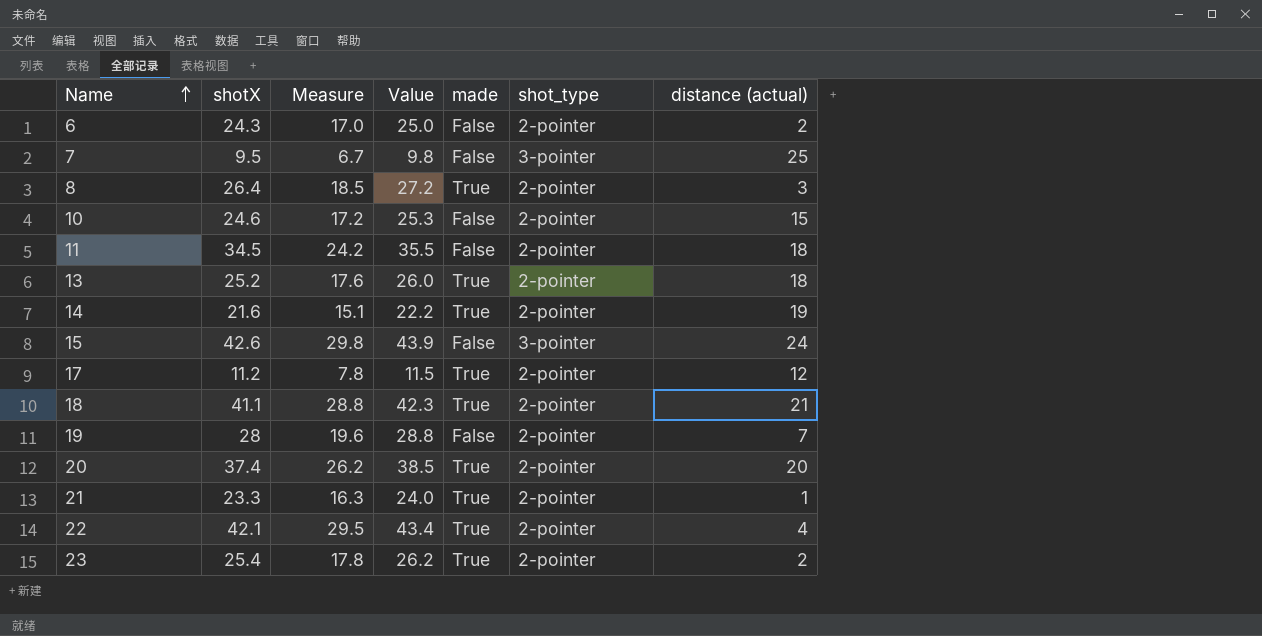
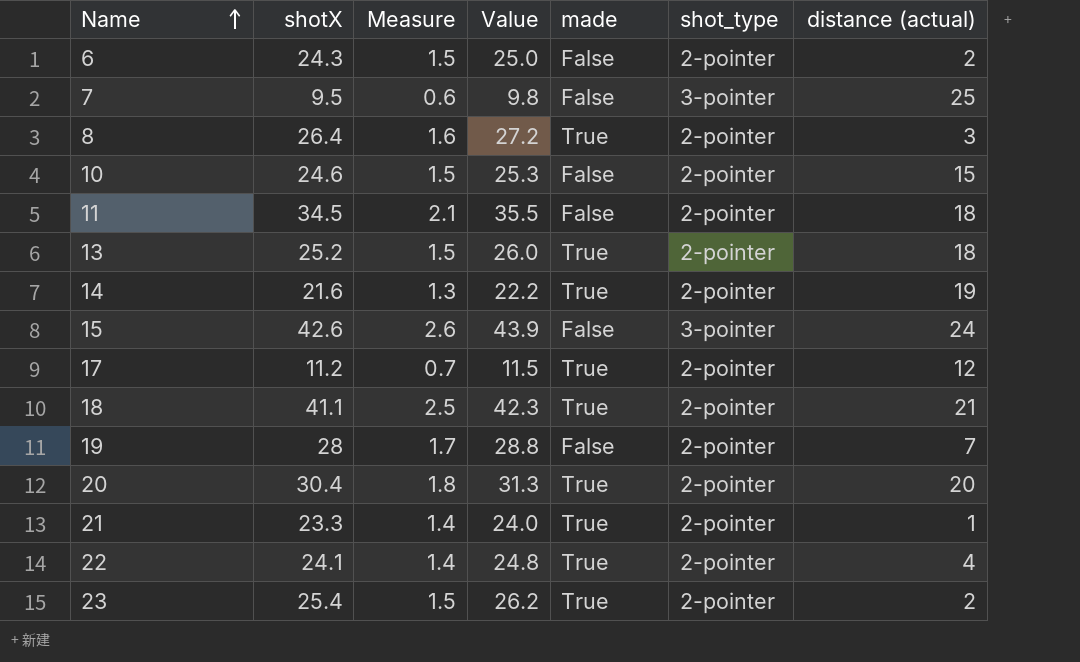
column Measure | formula: [shotX] * 0.7 -> [shotX] * 0.06
20 | shotX: 37.4 -> 30.4
20 | Value: 38.5 -> 31.3
22 | shotX: 42.1 -> 24.1
22 | Value: 43.4 -> 24.8

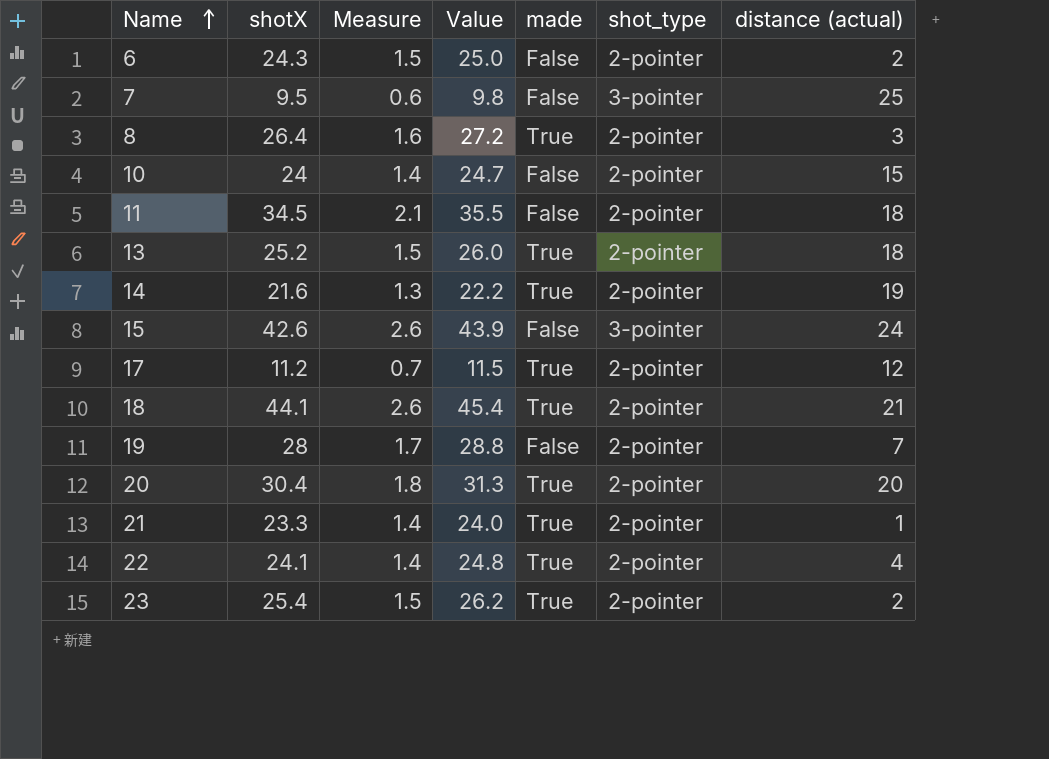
10 | shotX: 24.6 -> 24
10 | Measure: 1.5 -> 1.4
10 | Value: 25.3 -> 24.7
18 | shotX: 41.1 -> 44.1
18 | Measure: 2.5 -> 2.6
18 | Value: 42.3 -> 45.4

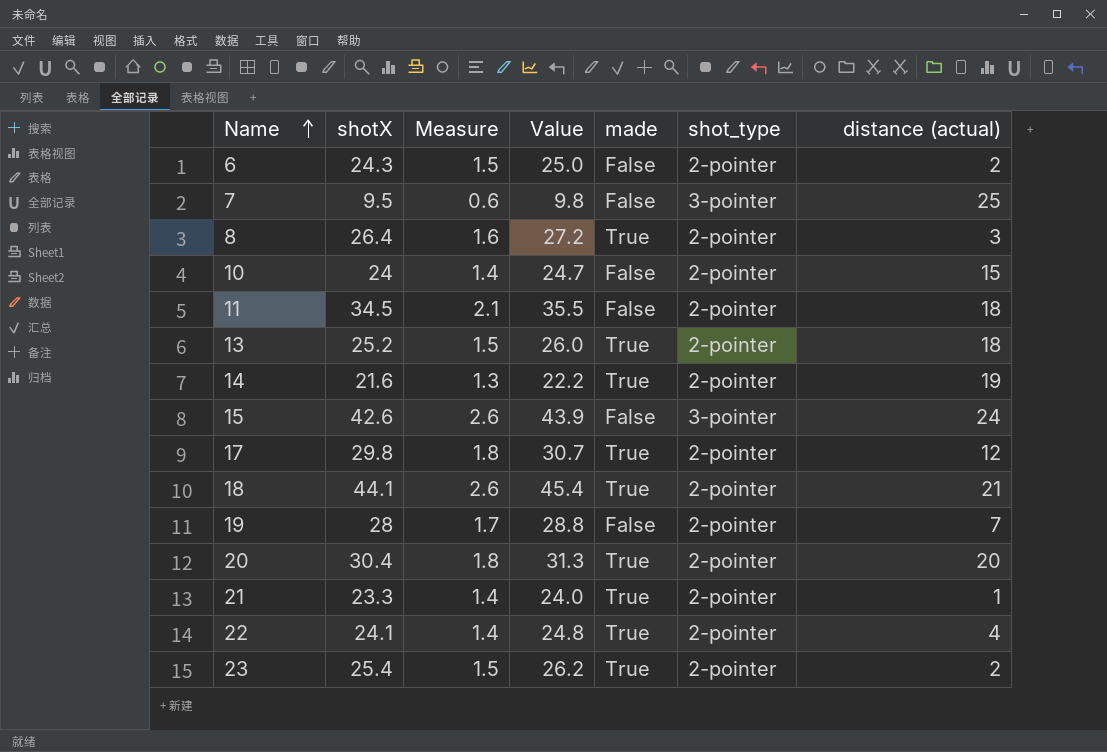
17 | shotX: 11.2 -> 29.8
17 | Measure: 0.7 -> 1.8
17 | Value: 11.5 -> 30.7

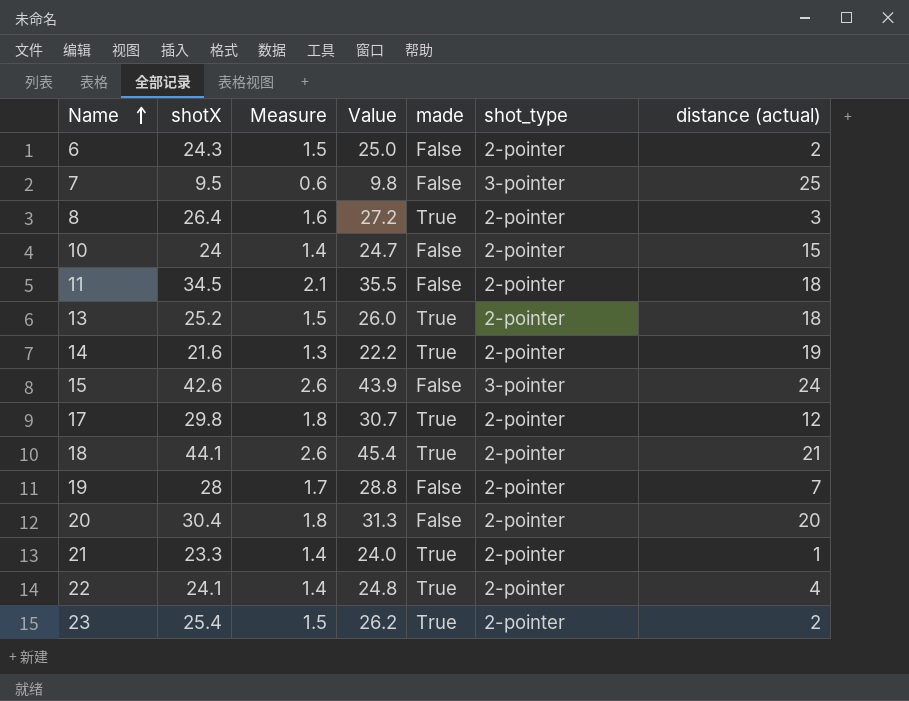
20 | made: True -> False

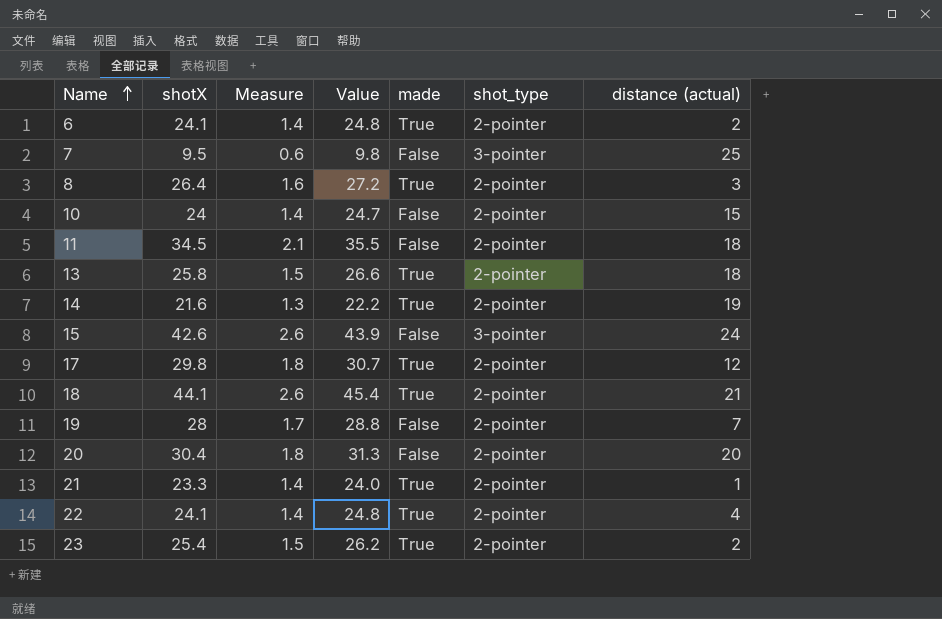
6 | shotX: 24.3 -> 24.1
6 | Measure: 1.5 -> 1.4
6 | Value: 25.0 -> 24.8
6 | made: False -> True
13 | shotX: 25.2 -> 25.8
13 | Value: 26.0 -> 26.6

